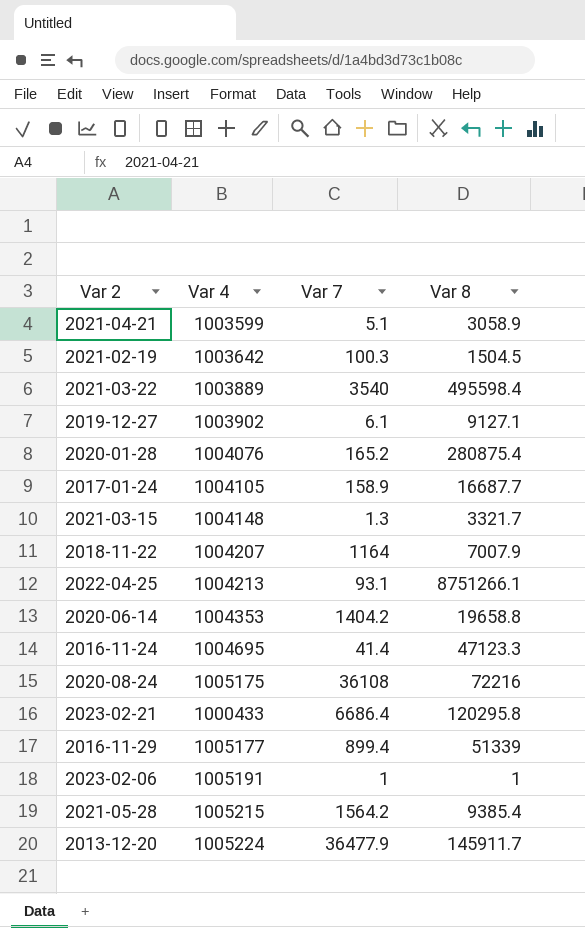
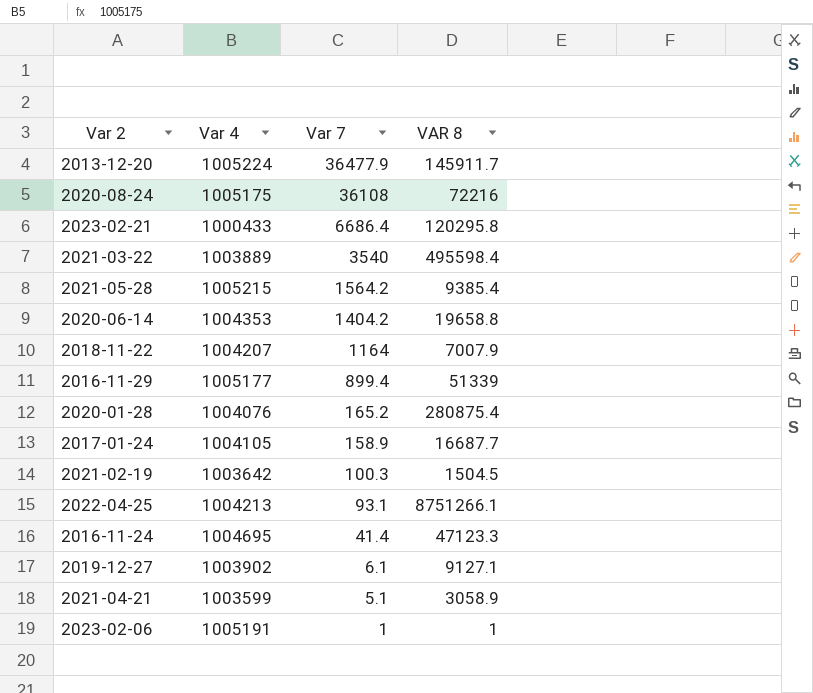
row order: none -> Var 7 descending
column name: Var 8 -> VAR 8
row 2021-03-15: 1004148 | 1.3 | 3321.7 -> none

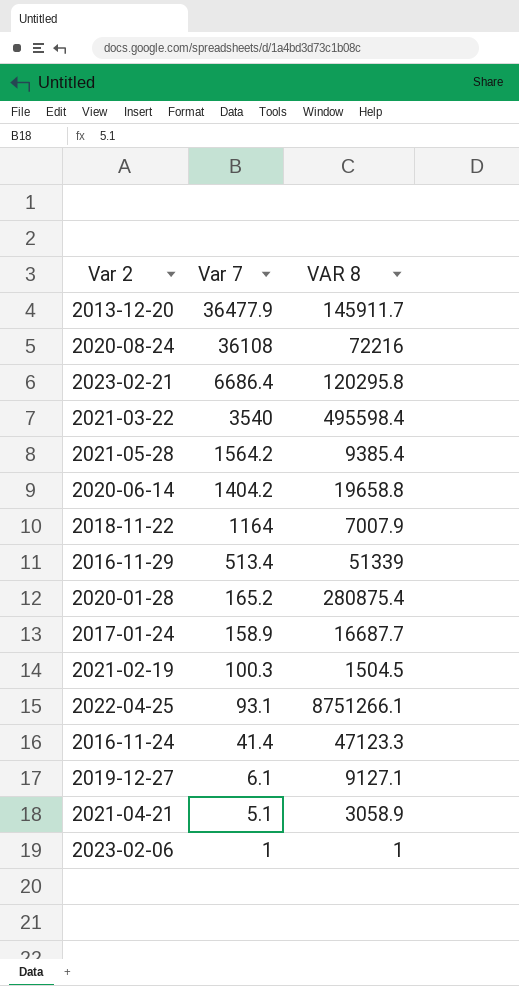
column Var 4 | position: 2 -> none
2016-11-29 | Var 7: 899.4 -> 513.4

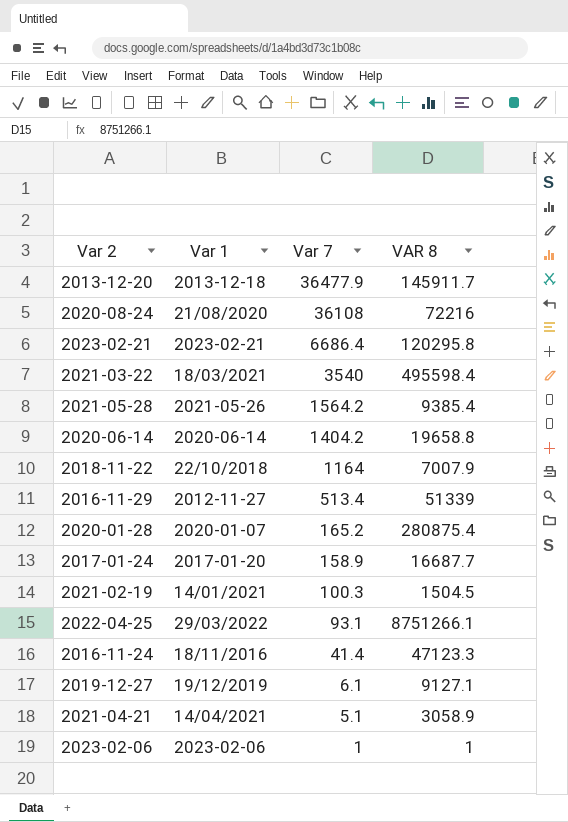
column Var 1 | position: none -> 2

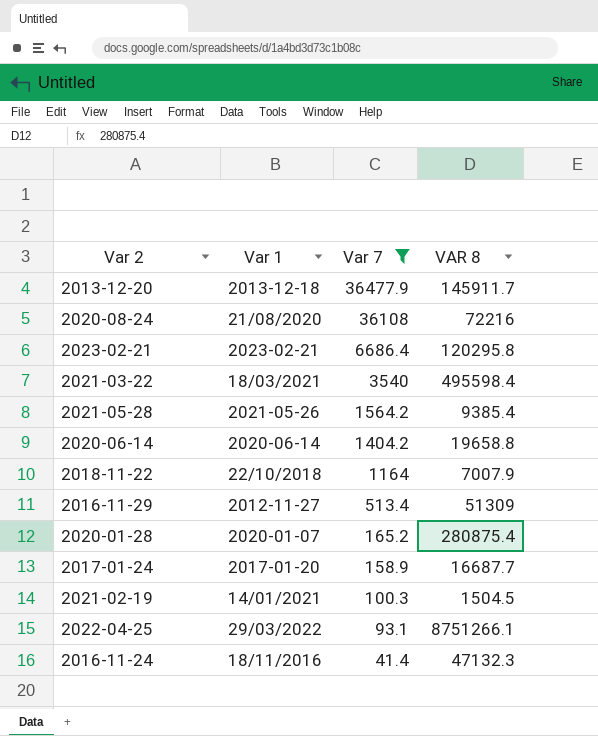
filter: none -> Var 7 >= 41.4
2016-11-29 | VAR 8: 51339 -> 51309
2016-11-24 | VAR 8: 47123.3 -> 47132.3

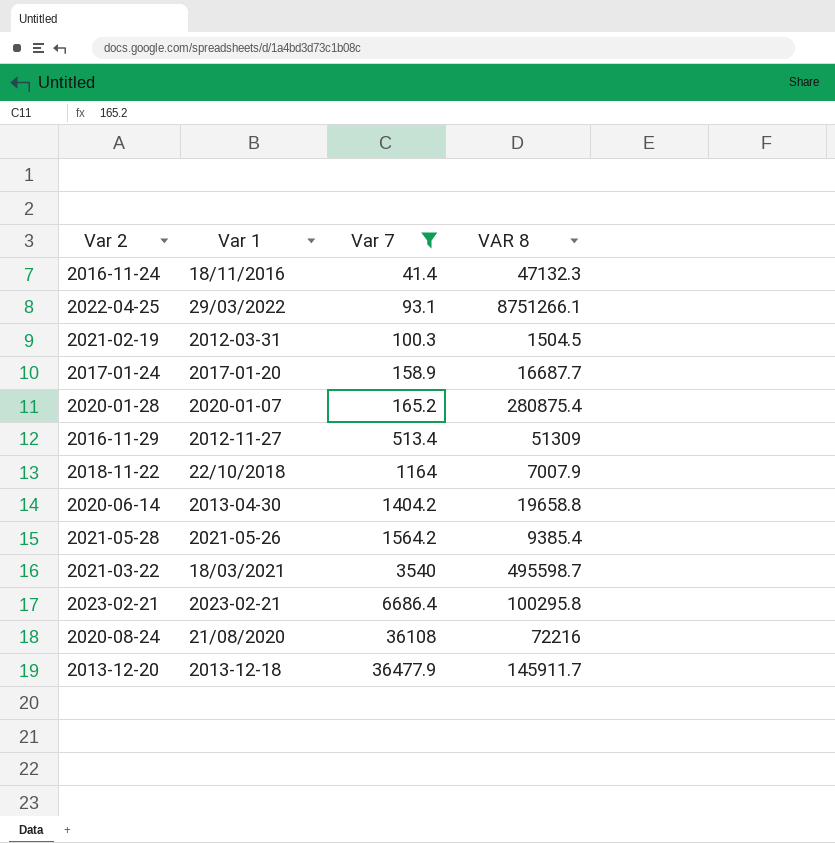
row order: Var 7 descending -> Var 7 ascending
2021-02-19 | Var 1: 14/01/2021 -> 2012-03-31
2020-06-14 | Var 1: 2020-06-14 -> 2013-04-30
2021-03-22 | VAR 8: 495598.4 -> 495598.7
2023-02-21 | VAR 8: 120295.8 -> 100295.8

